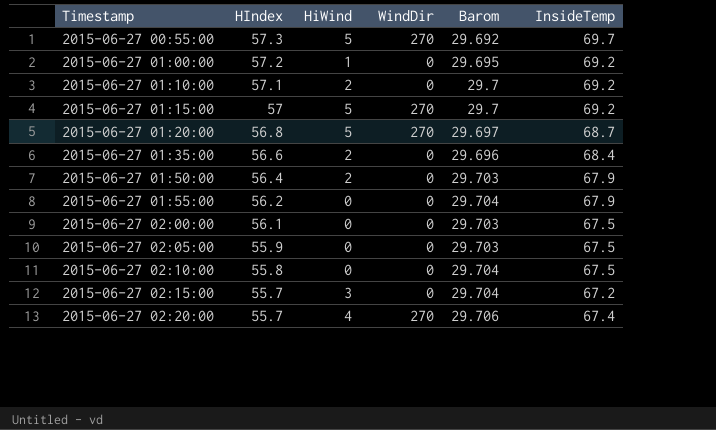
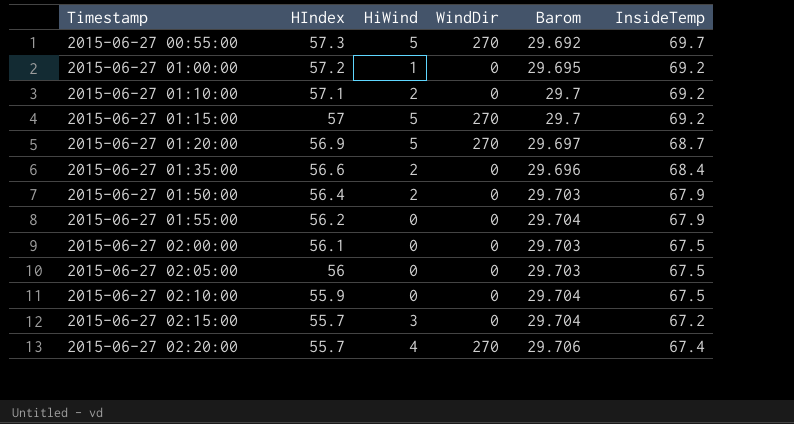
2015-06-27 01:20:00 | HIndex: 56.8 -> 56.9
2015-06-27 02:05:00 | HIndex: 55.9 -> 56
2015-06-27 02:10:00 | HIndex: 55.8 -> 55.9

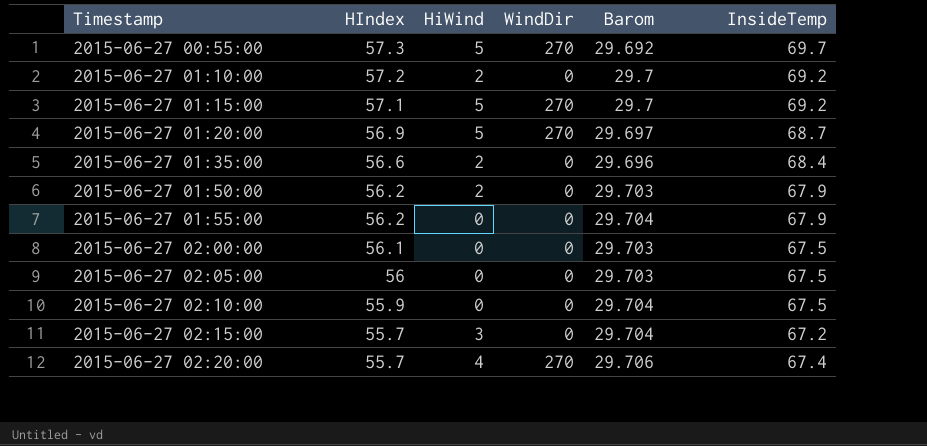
row 2015-06-27 01:00:00: 57.2 | 1 | 0 | 29.695 | 69.2 -> none
2015-06-27 01:10:00 | HIndex: 57.1 -> 57.2
2015-06-27 01:15:00 | HIndex: 57 -> 57.1
2015-06-27 01:50:00 | HIndex: 56.4 -> 56.2

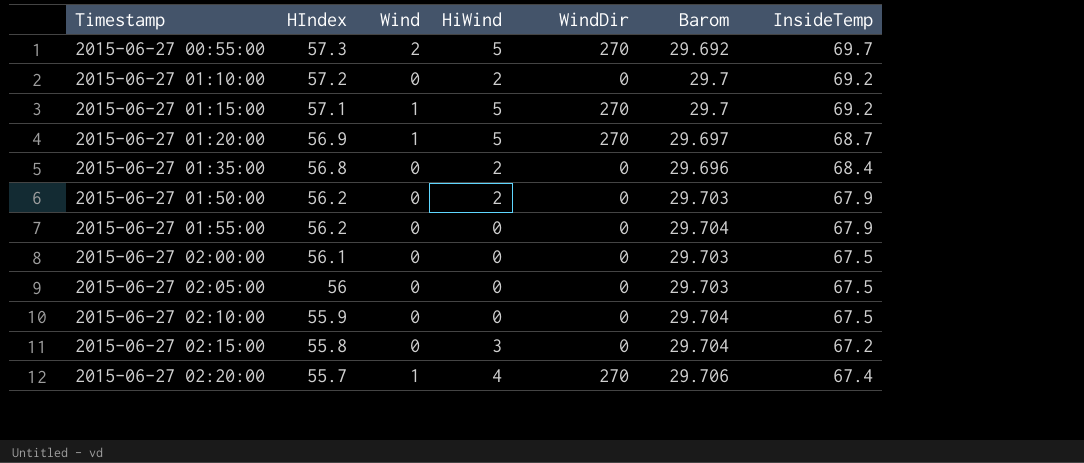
column Wind | position: none -> 3
2015-06-27 01:35:00 | HIndex: 56.6 -> 56.8
2015-06-27 02:15:00 | HIndex: 55.7 -> 55.8

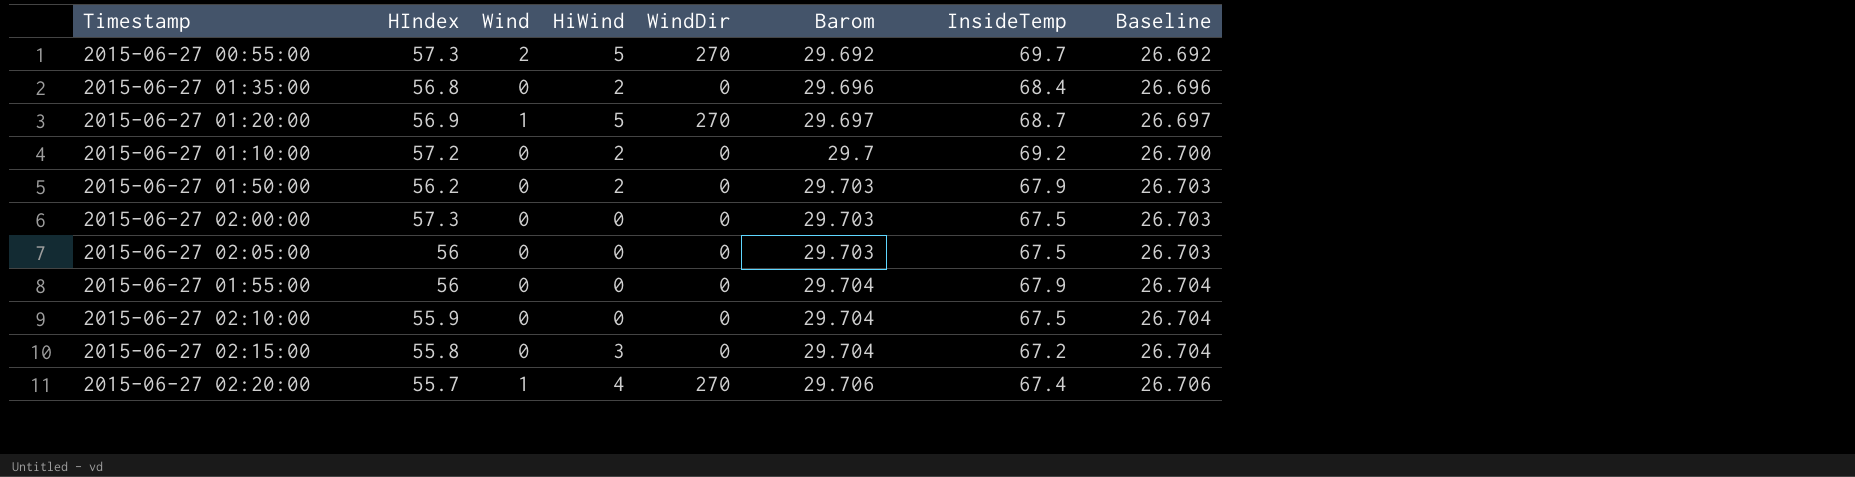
row order: Timestamp ascending -> Barom ascending
column Baseline | formula: none -> [Barom] - 3
row 2015-06-27 01:15:00: 57.1 | 1 | 5 | 270 | 29.7 | 69.2 -> none
2015-06-27 02:00:00 | HIndex: 56.1 -> 57.3
2015-06-27 01:55:00 | HIndex: 56.2 -> 56

